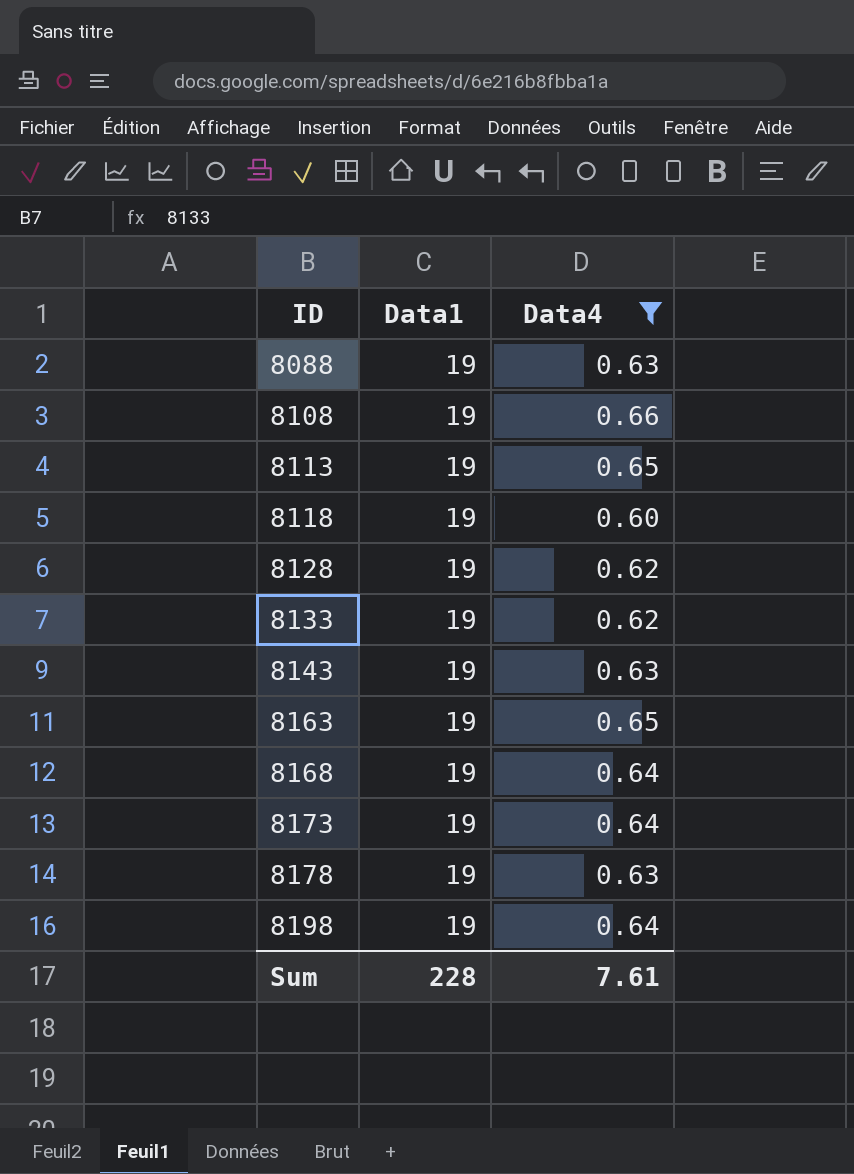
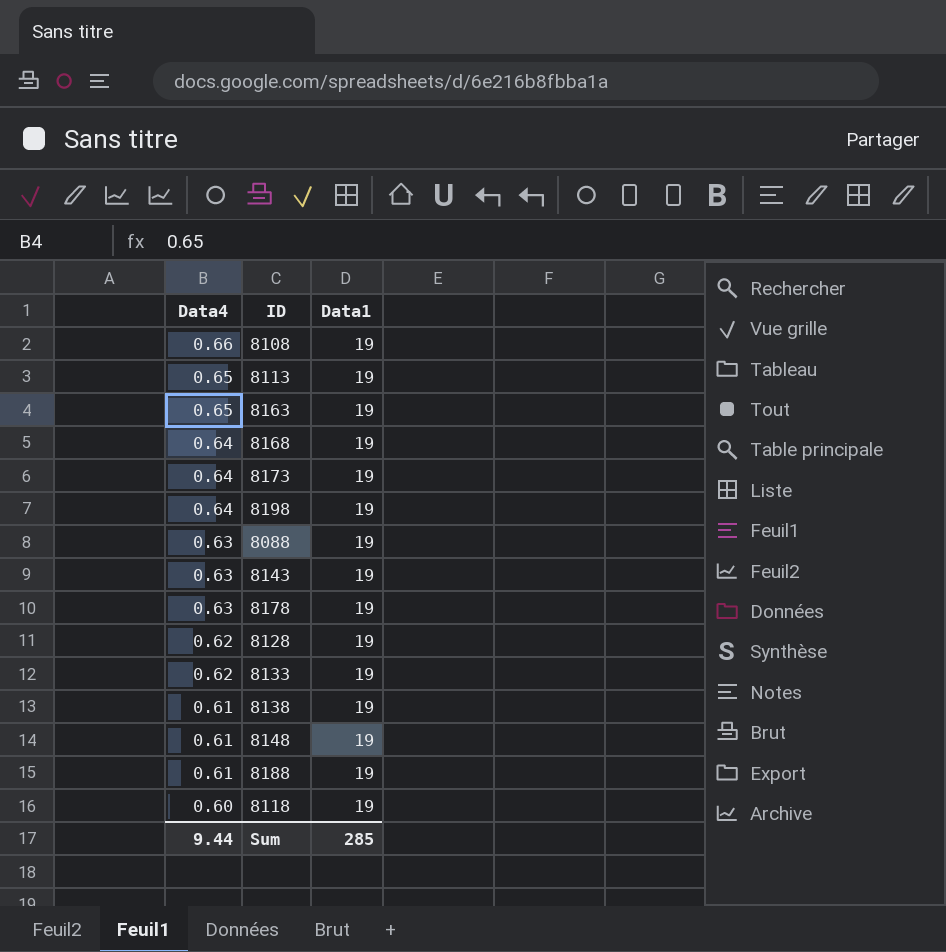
filter: Data4 != 0.61 -> none
row order: ID ascending -> Data4 descending
column Data4 | position: 3 -> 1
Sum | Data4: 7.61 -> 9.44
Sum | Data1: 228 -> 285

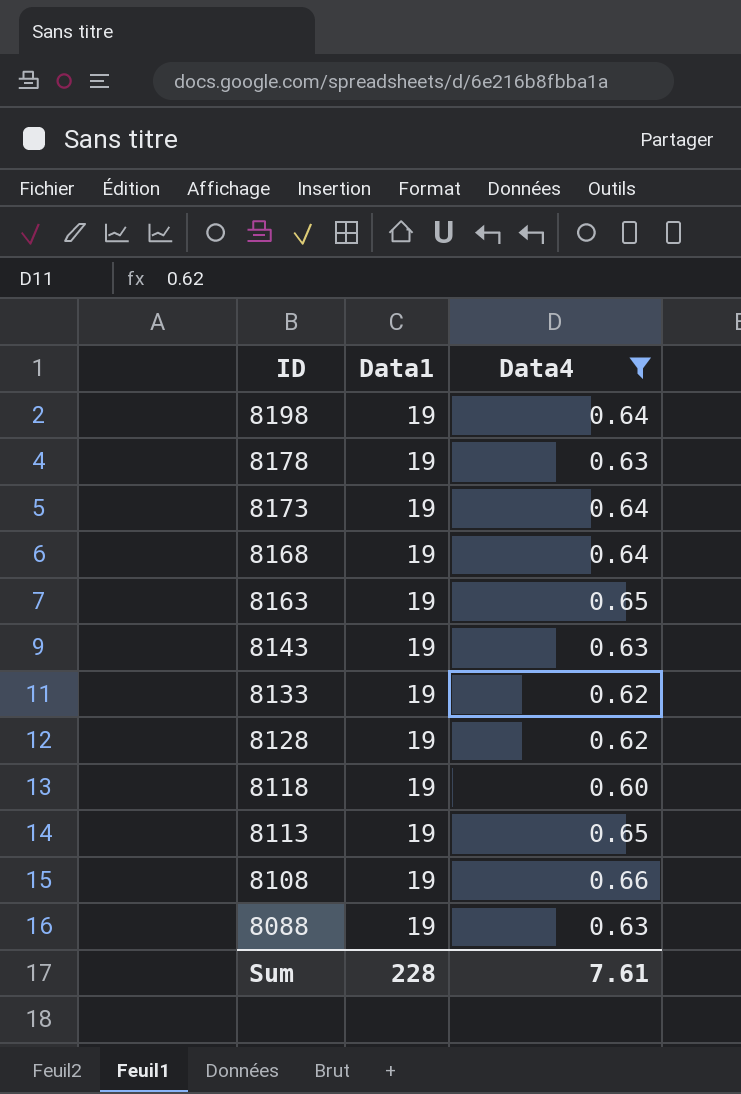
filter: none -> Data4 != 0.61
row order: Data4 descending -> ID descending
column Data4 | position: 1 -> 3
Sum | Data1: 285 -> 228
Sum | Data4: 9.44 -> 7.61

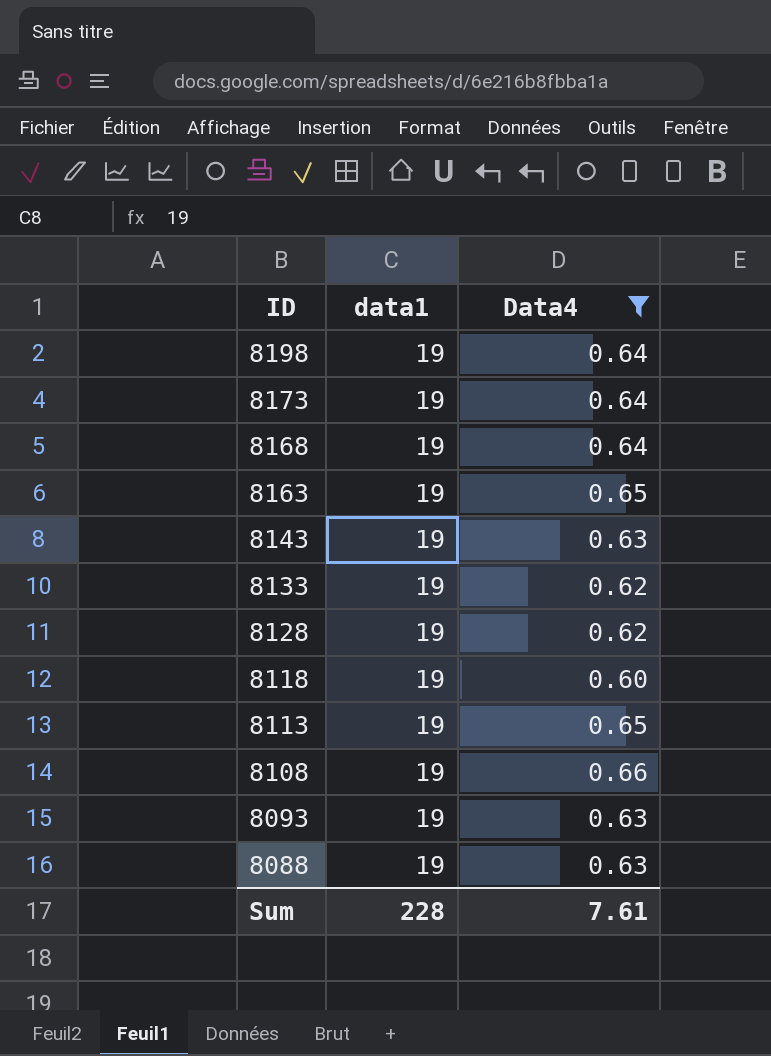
column name: Data1 -> data1
row 8178: 19 | 0.63 -> none
row 8093: none -> 19 | 0.63

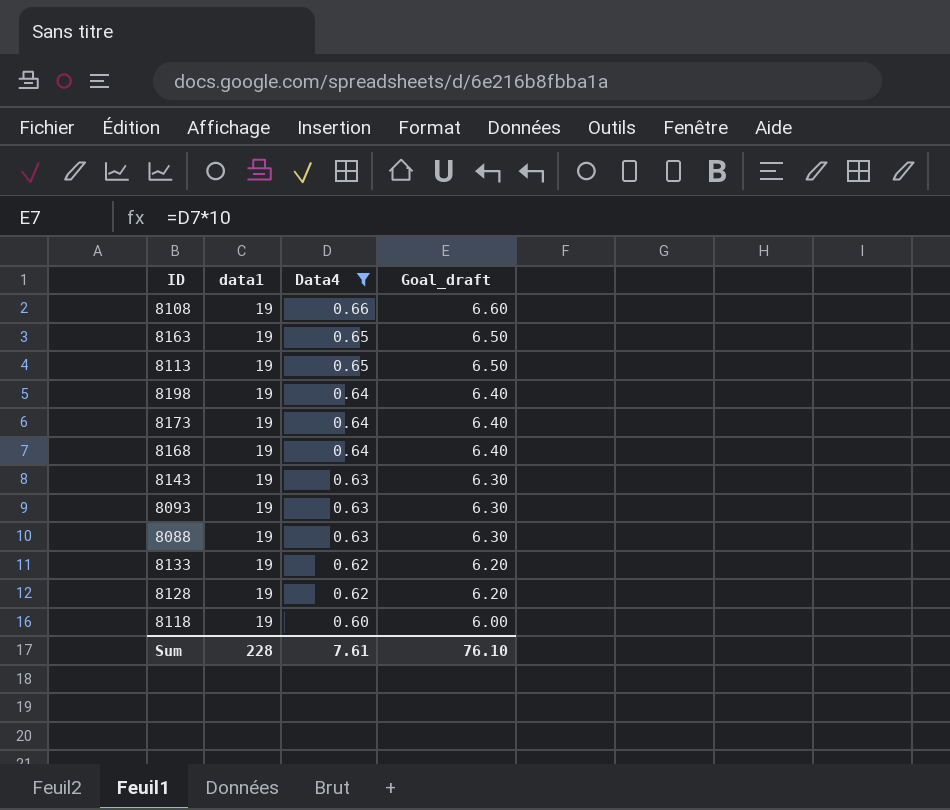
row order: ID descending -> Data4 descending
column Goal_draft | formula: none -> [Data4] * 10

